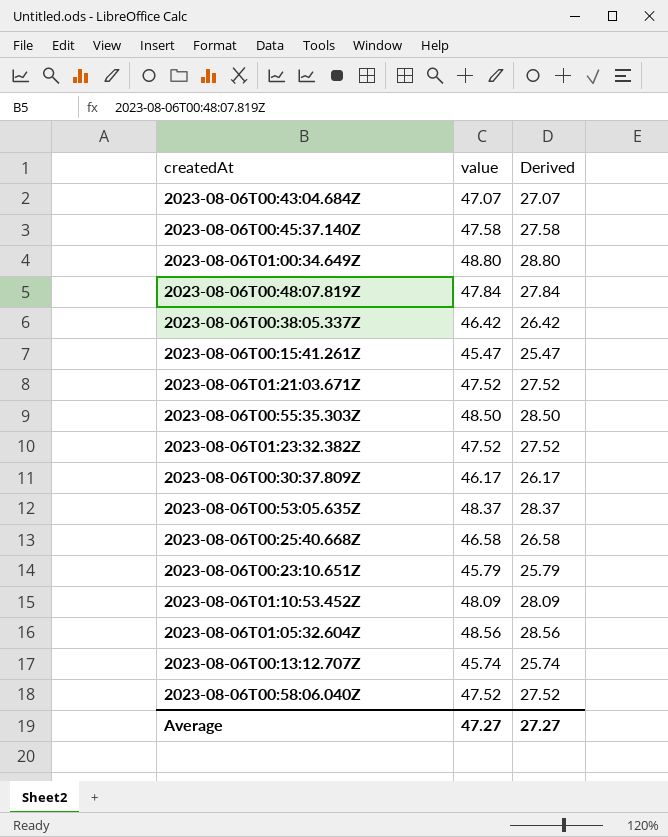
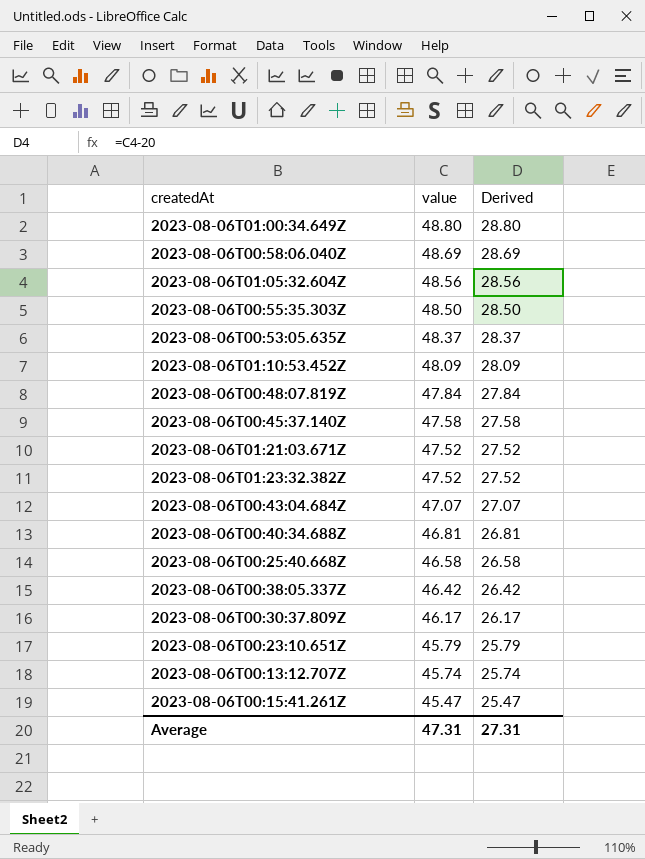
row order: none -> value descending
2023-08-06T00:58:06.040Z | value: 47.52 -> 48.69
2023-08-06T00:58:06.040Z | Derived: 27.52 -> 28.69
row 2023-08-06T00:40:34.688Z: none -> 46.81 | 26.81
Average | value: 47.27 -> 47.31
Average | Derived: 27.27 -> 27.31

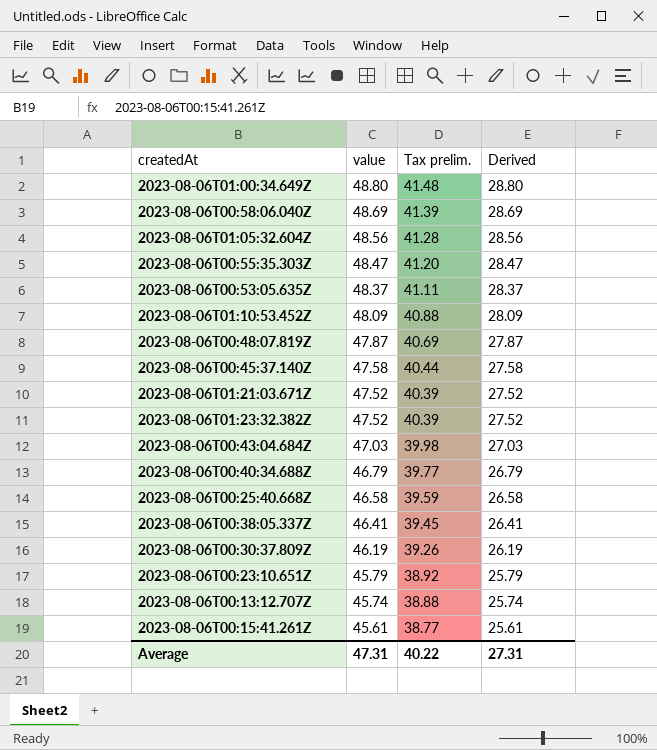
column Tax prelim. | formula: none -> [value] * 0.85
2023-08-06T00:55:35.303Z | value: 48.50 -> 48.47
2023-08-06T00:55:35.303Z | Derived: 28.50 -> 28.47
2023-08-06T00:48:07.819Z | value: 47.84 -> 47.87
2023-08-06T00:48:07.819Z | Derived: 27.84 -> 27.87
2023-08-06T00:43:04.684Z | value: 47.07 -> 47.03
2023-08-06T00:43:04.684Z | Derived: 27.07 -> 27.03
2023-08-06T00:40:34.688Z | value: 46.81 -> 46.79
2023-08-06T00:40:34.688Z | Derived: 26.81 -> 26.79
2023-08-06T00:38:05.337Z | value: 46.42 -> 46.41
2023-08-06T00:38:05.337Z | Derived: 26.42 -> 26.41
2023-08-06T00:30:37.809Z | value: 46.17 -> 46.19
2023-08-06T00:30:37.809Z | Derived: 26.17 -> 26.19
2023-08-06T00:15:41.261Z | value: 45.47 -> 45.61
2023-08-06T00:15:41.261Z | Derived: 25.47 -> 25.61

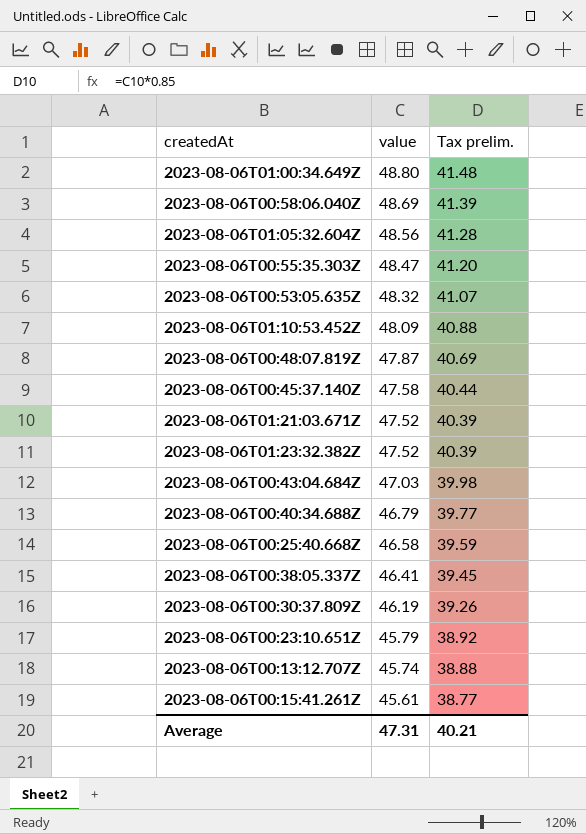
column Derived | formula: [value] - 20 -> none
2023-08-06T00:53:05.635Z | value: 48.37 -> 48.32
2023-08-06T00:53:05.635Z | Tax prelim.: 41.11 -> 41.07
Average | Tax prelim.: 40.22 -> 40.21

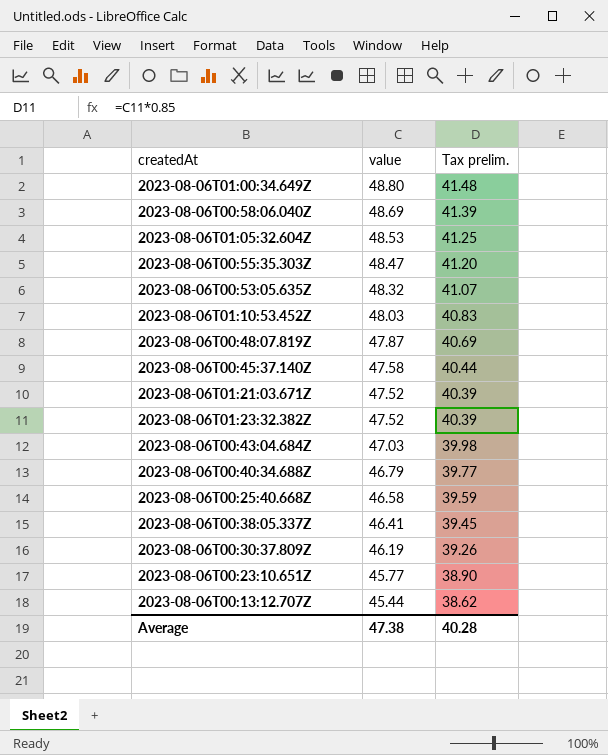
row 2023-08-06T00:15:41.261Z: 45.61 | 38.77 -> none
2023-08-06T01:05:32.604Z | value: 48.56 -> 48.53
2023-08-06T01:05:32.604Z | Tax prelim.: 41.28 -> 41.25
2023-08-06T01:10:53.452Z | value: 48.09 -> 48.03
2023-08-06T01:10:53.452Z | Tax prelim.: 40.88 -> 40.83
2023-08-06T00:23:10.651Z | value: 45.79 -> 45.77
2023-08-06T00:23:10.651Z | Tax prelim.: 38.92 -> 38.90
2023-08-06T00:13:12.707Z | value: 45.74 -> 45.44
2023-08-06T00:13:12.707Z | Tax prelim.: 38.88 -> 38.62
Average | value: 47.31 -> 47.38
Average | Tax prelim.: 40.21 -> 40.28

